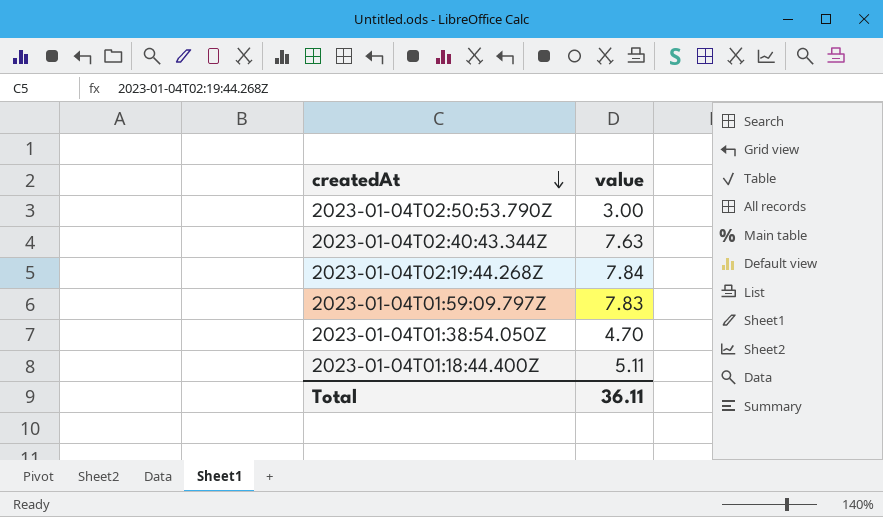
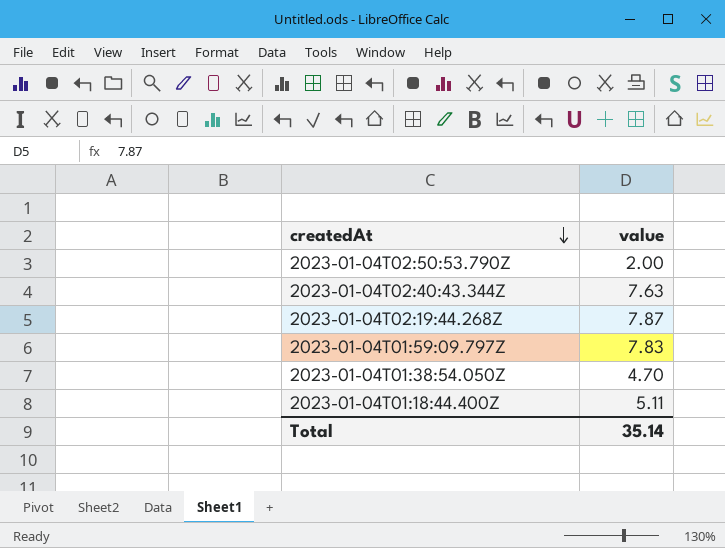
2023-01-04T02:50:53.790Z | value: 3.00 -> 2.00
2023-01-04T02:19:44.268Z | value: 7.84 -> 7.87
Total | value: 36.11 -> 35.14

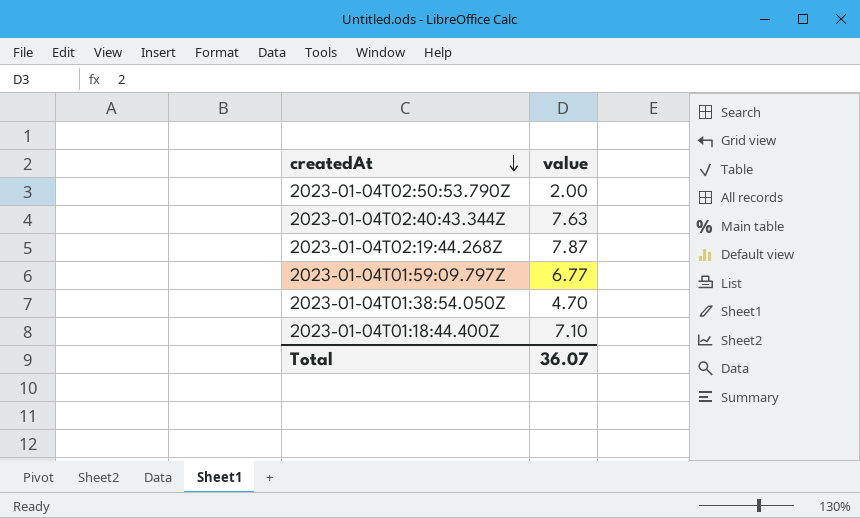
2023-01-04T01:59:09.797Z | value: 7.83 -> 6.77
2023-01-04T01:18:44.400Z | value: 5.11 -> 7.10
Total | value: 35.14 -> 36.07

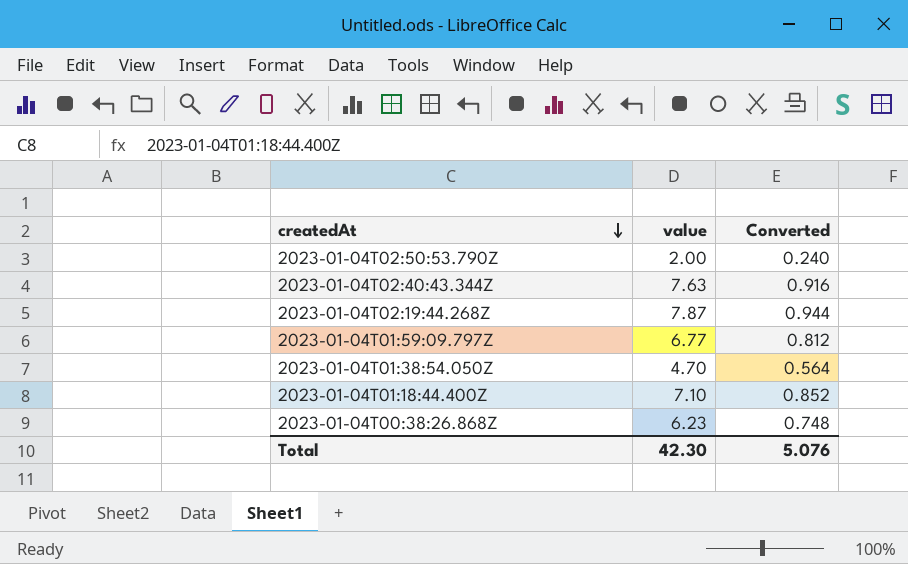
column Converted | formula: none -> [value] * 0.12
row 2023-01-04T00:38:26.868Z: none -> 6.23 | 0.748
Total | value: 36.07 -> 42.30

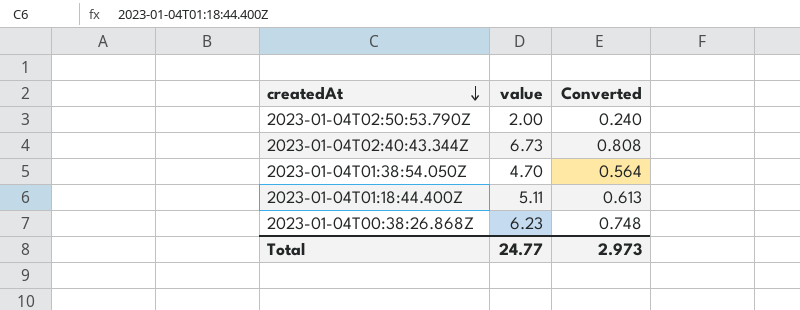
row 2023-01-04T02:19:44.268Z: 7.87 | 0.944 -> none
row 2023-01-04T01:59:09.797Z: 6.77 | 0.812 -> none
2023-01-04T02:40:43.344Z | value: 7.63 -> 6.73
2023-01-04T02:40:43.344Z | Converted: 0.916 -> 0.808
2023-01-04T01:18:44.400Z | value: 7.10 -> 5.11
2023-01-04T01:18:44.400Z | Converted: 0.852 -> 0.613
Total | value: 42.30 -> 24.77
Total | Converted: 5.076 -> 2.973

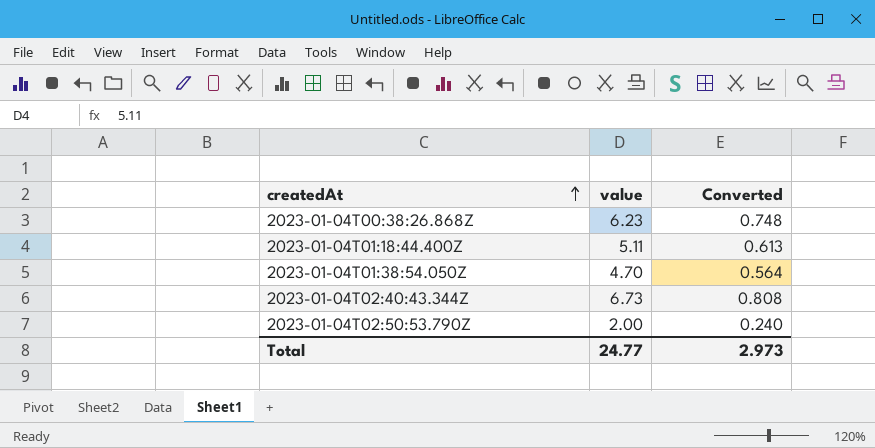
row order: createdAt descending -> createdAt ascending

